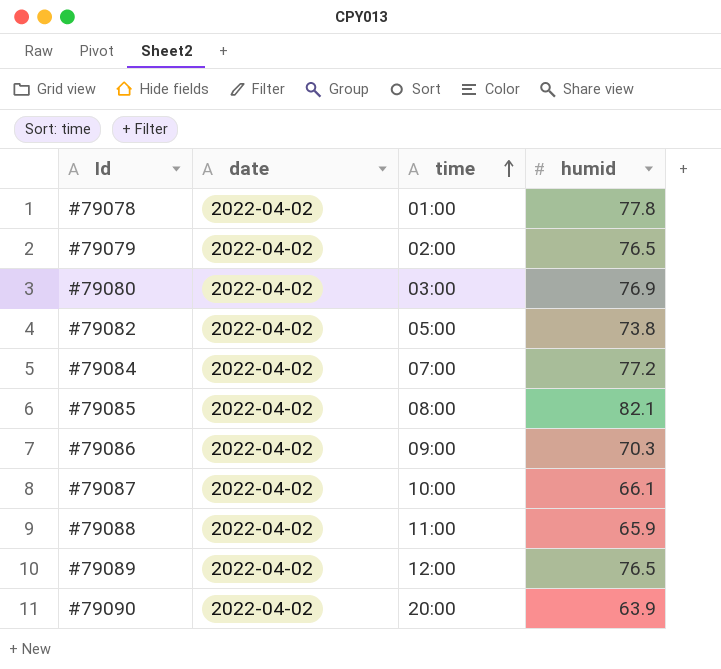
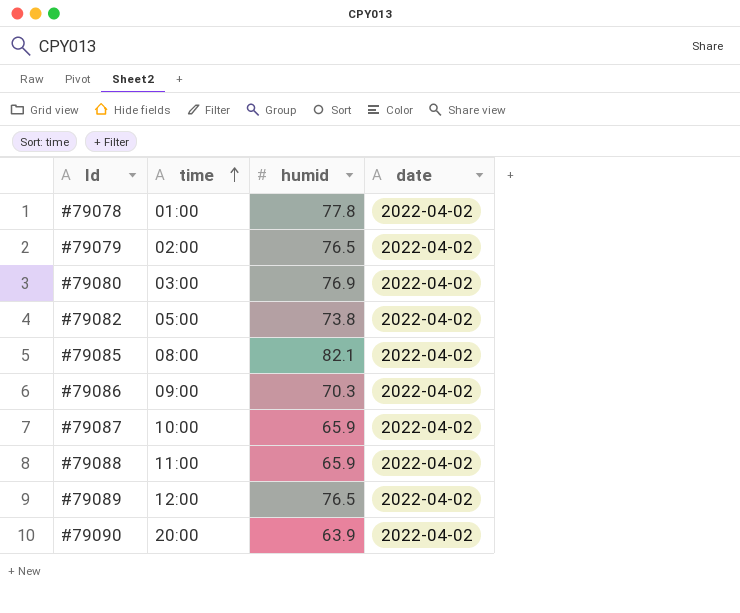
column date | position: 2 -> 4
row #79084: 2022-04-02 | 07:00 | 77.2 -> none
#79087 | humid: 66.1 -> 65.9

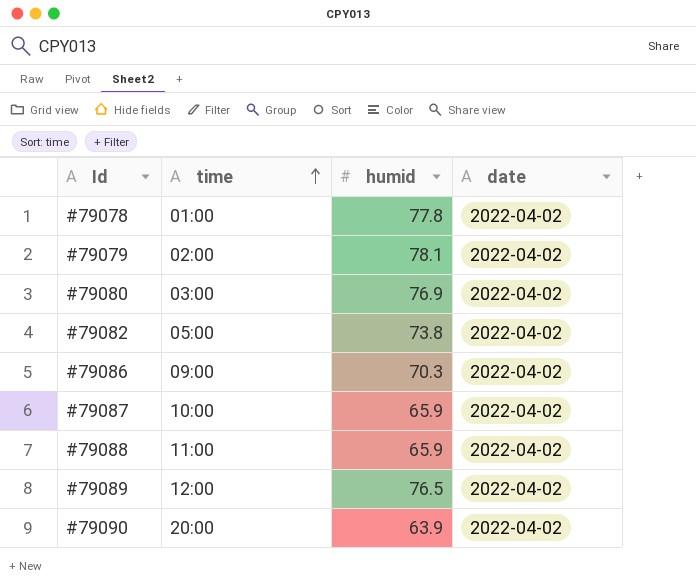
row #79085: 08:00 | 82.1 | 2022-04-02 -> none
#79079 | humid: 76.5 -> 78.1

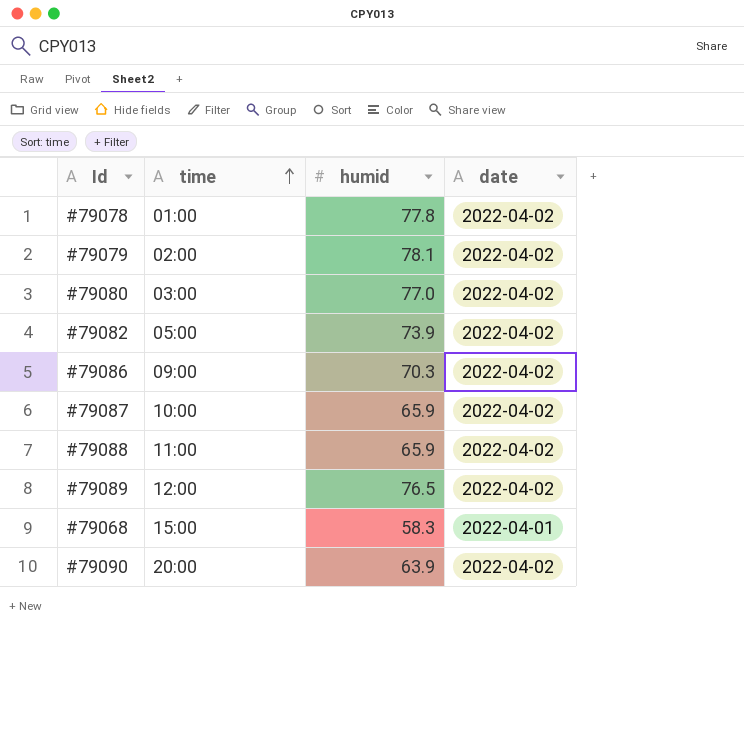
#79080 | humid: 76.9 -> 77.0
#79082 | humid: 73.8 -> 73.9
row #79068: none -> 15:00 | 58.3 | 2022-04-01

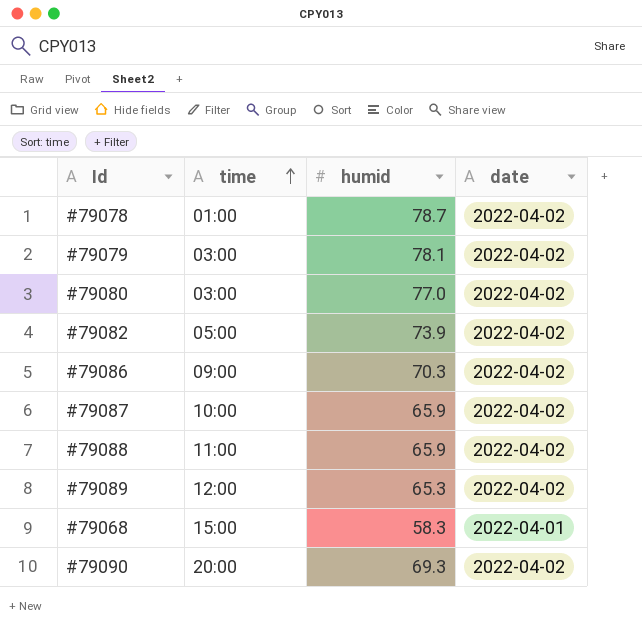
#79078 | humid: 77.8 -> 78.7
#79079 | time: 02:00 -> 03:00
#79089 | humid: 76.5 -> 65.3
#79090 | humid: 63.9 -> 69.3

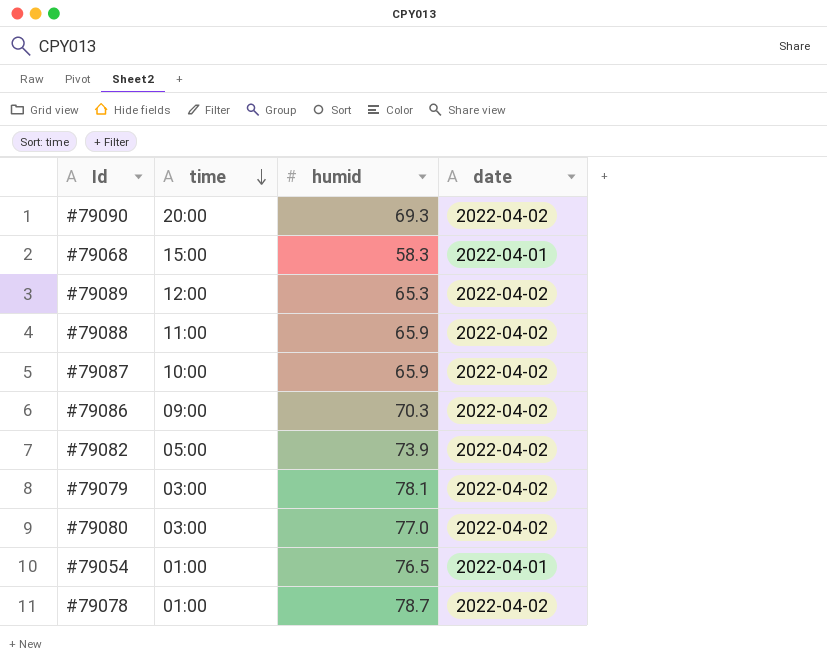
row order: time ascending -> time descending
row #79054: none -> 01:00 | 76.5 | 2022-04-01

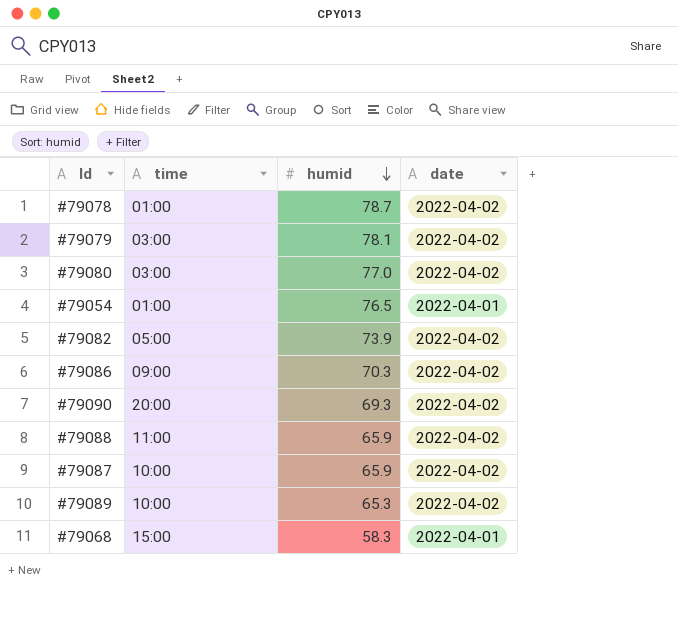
row order: time descending -> humid descending
#79089 | time: 12:00 -> 10:00

